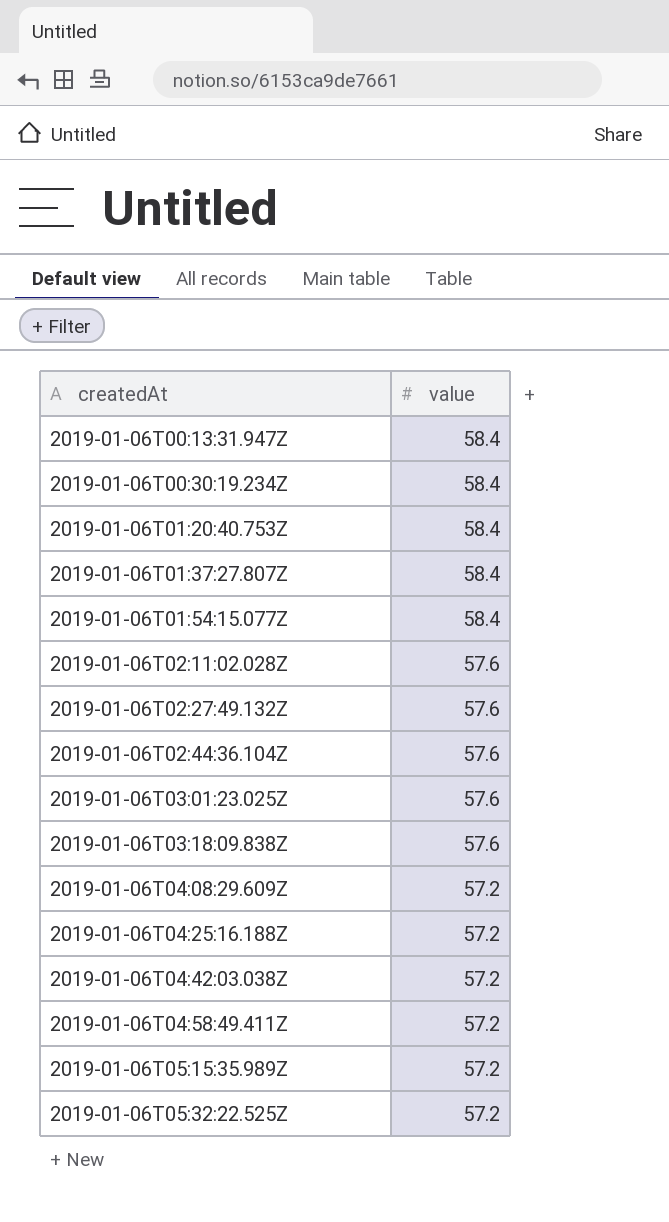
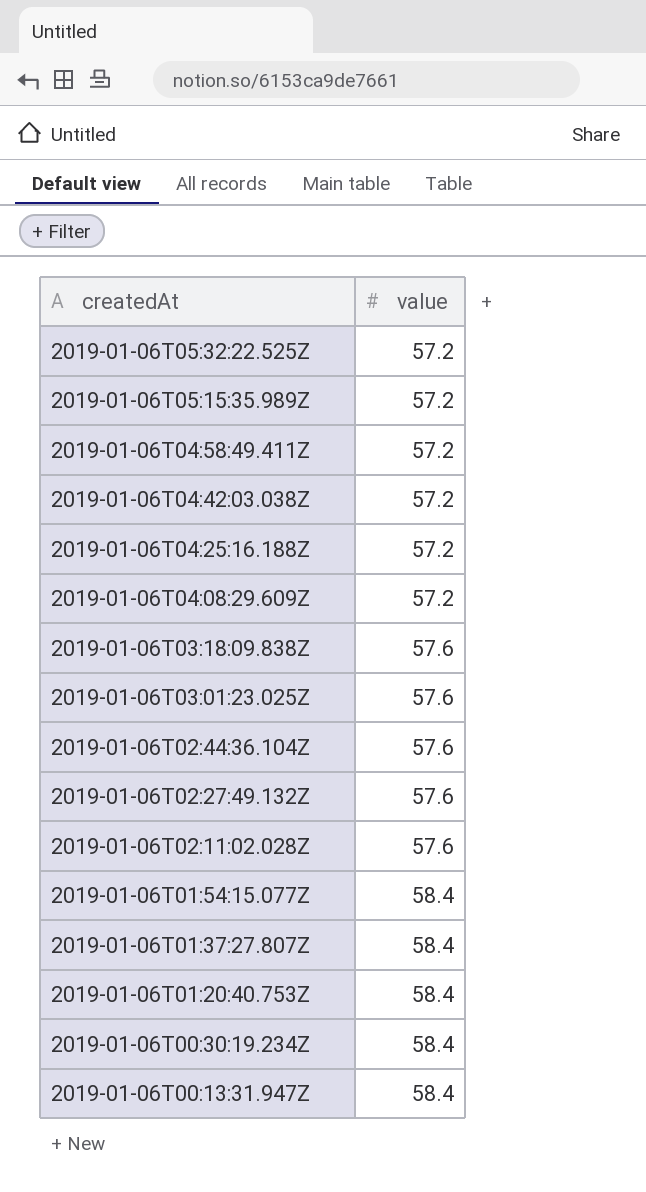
row order: createdAt ascending -> createdAt descending

